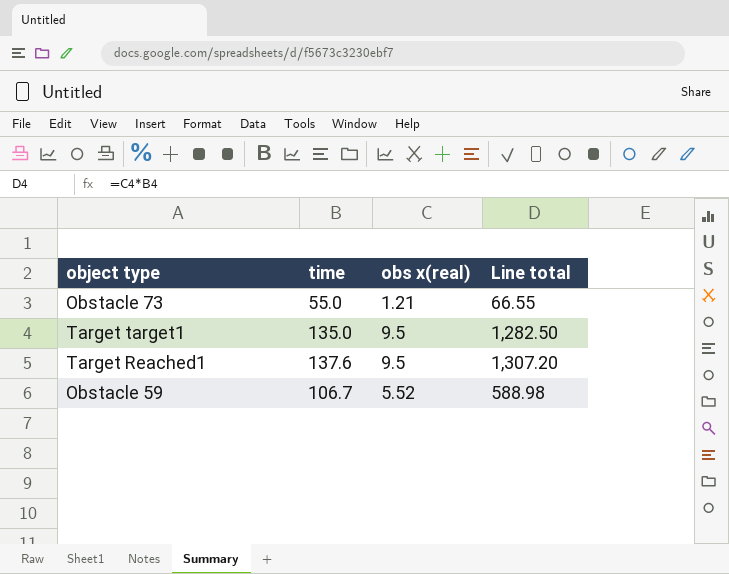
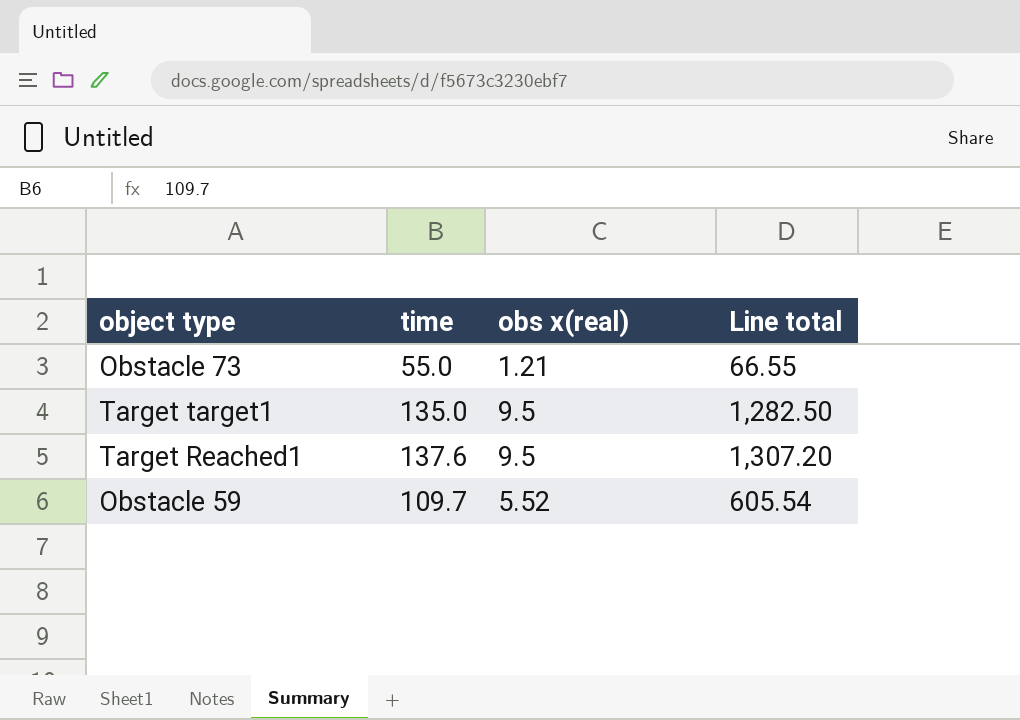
Obstacle 59 | time: 106.7 -> 109.7
Obstacle 59 | Line total: 588.98 -> 605.54

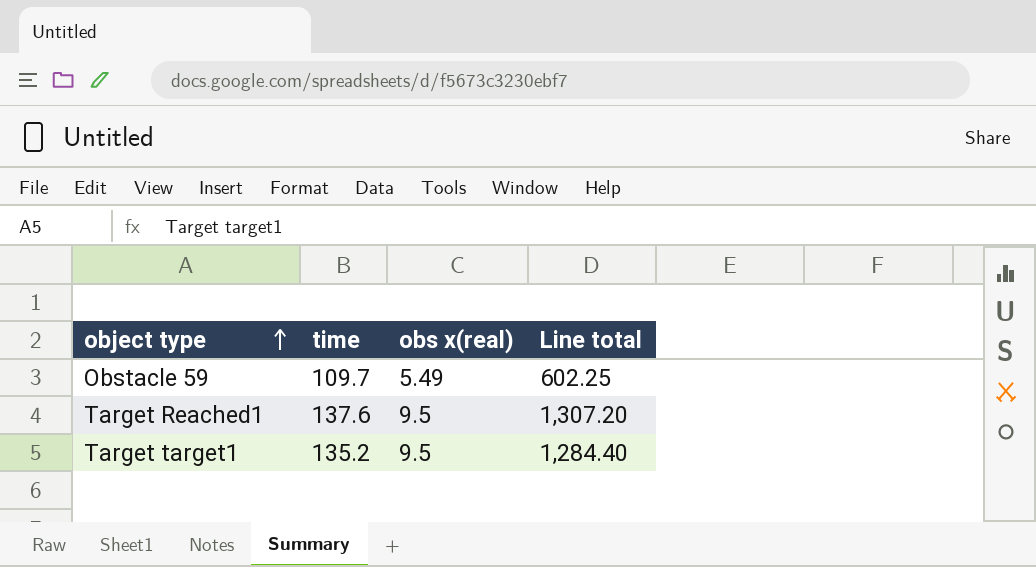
row order: none -> object type ascending
row Obstacle 73: 55.0 | 1.21 | 66.55 -> none
Obstacle 59 | obs x(real): 5.52 -> 5.49
Obstacle 59 | Line total: 605.54 -> 602.25
Target target1 | time: 135.0 -> 135.2
Target target1 | Line total: 1,282.50 -> 1,284.40

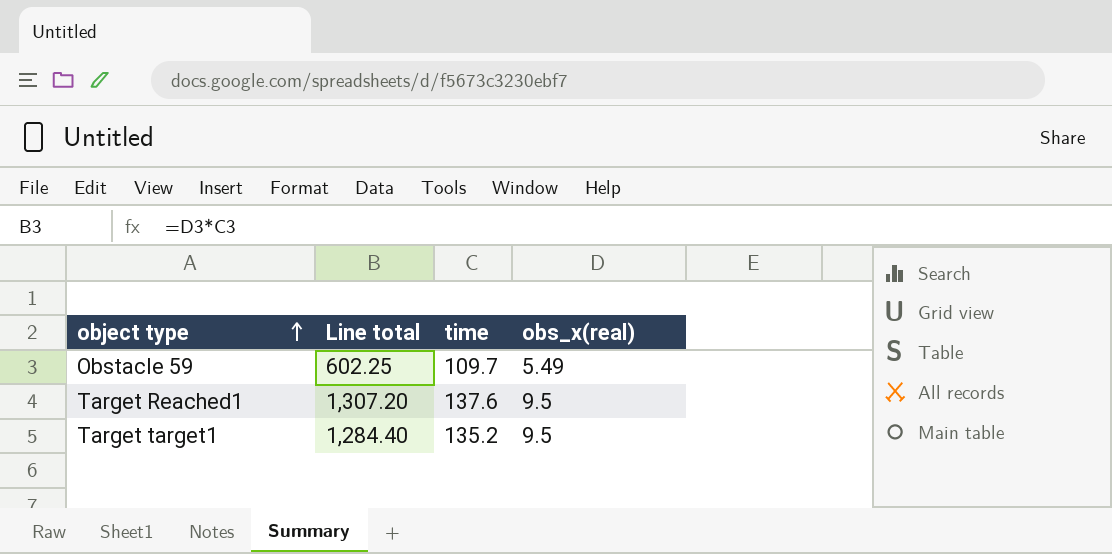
column Line total | position: 4 -> 2
column name: obs x(real) -> obs_x(real)

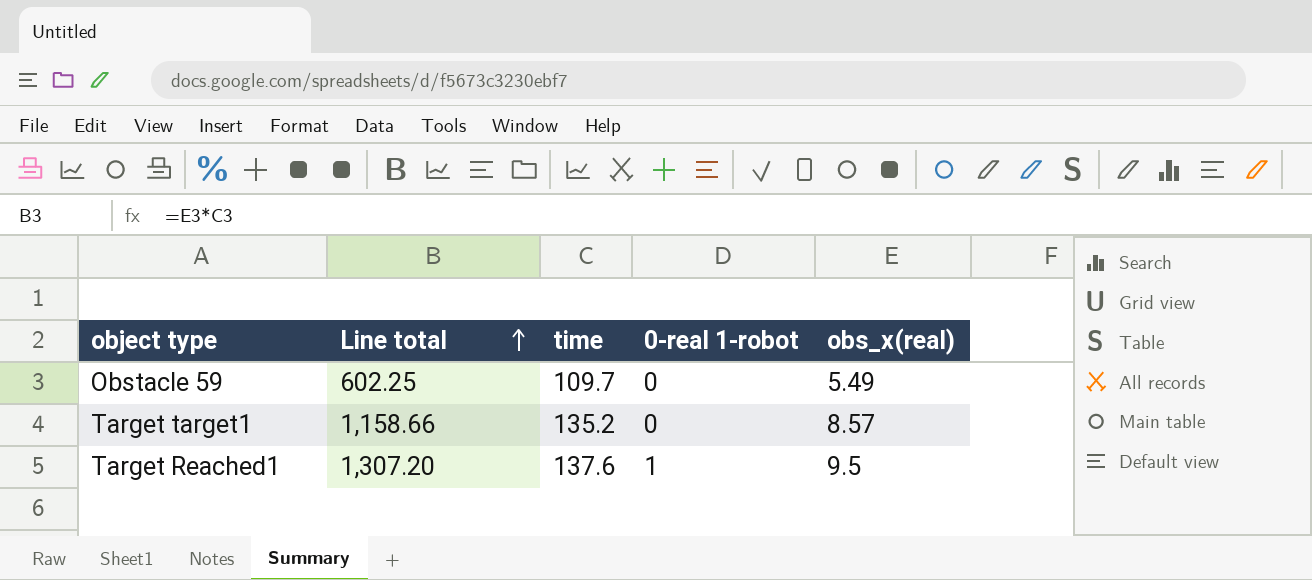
row order: object type ascending -> Line total ascending
column 0-real 1-robot | position: none -> 4
Target target1 | Line total: 1,284.40 -> 1,158.66
Target target1 | obs_x(real): 9.5 -> 8.57

